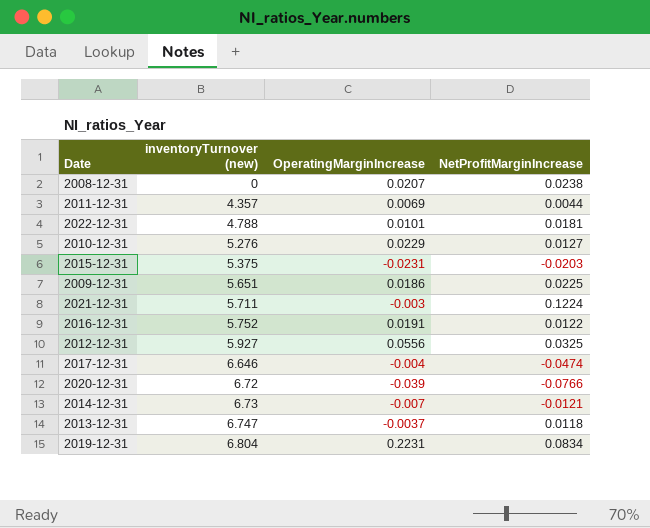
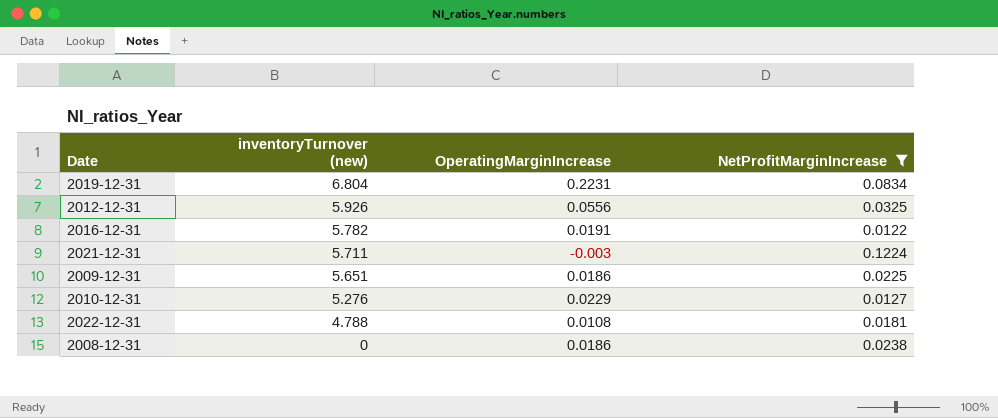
filter: none -> NetProfitMarginIncrease >= 0.0122
row order: inventoryTurnover (new) ascending -> inventoryTurnover (new) descending
2012-12-31 | inventoryTurnover (new): 5.927 -> 5.926
2016-12-31 | inventoryTurnover (new): 5.752 -> 5.782
2022-12-31 | OperatingMarginIncrease: 0.0101 -> 0.0108
2008-12-31 | OperatingMarginIncrease: 0.0207 -> 0.0186

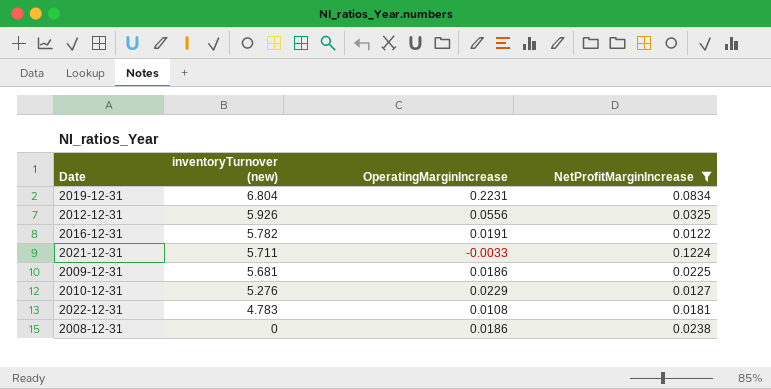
2021-12-31 | OperatingMarginIncrease: -0.003 -> -0.0033
2009-12-31 | inventoryTurnover (new): 5.651 -> 5.681
2022-12-31 | inventoryTurnover (new): 4.788 -> 4.783

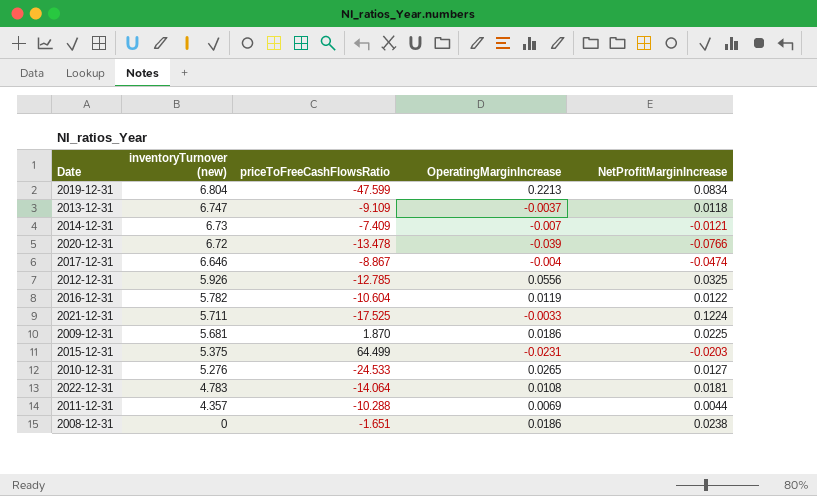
filter: NetProfitMarginIncrease >= 0.0122 -> none
column priceToFreeCashFlowsRatio | position: none -> 3
2019-12-31 | OperatingMarginIncrease: 0.2231 -> 0.2213
2016-12-31 | OperatingMarginIncrease: 0.0191 -> 0.0119
2010-12-31 | OperatingMarginIncrease: 0.0229 -> 0.0265

